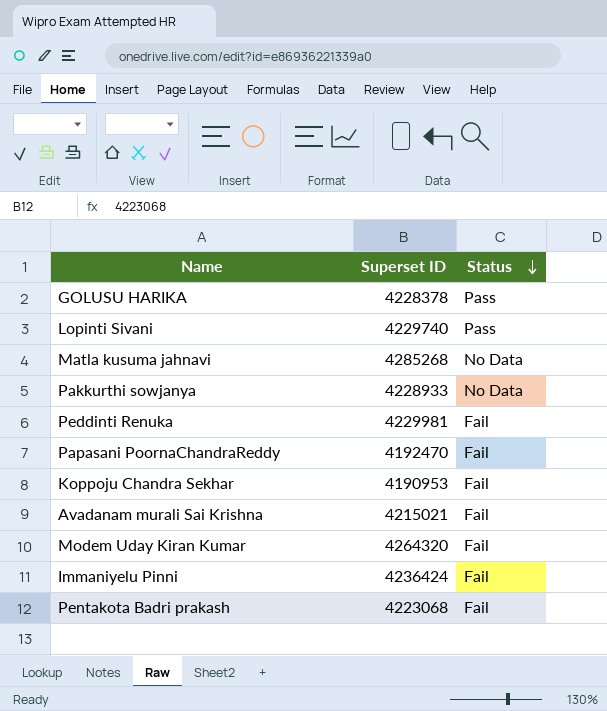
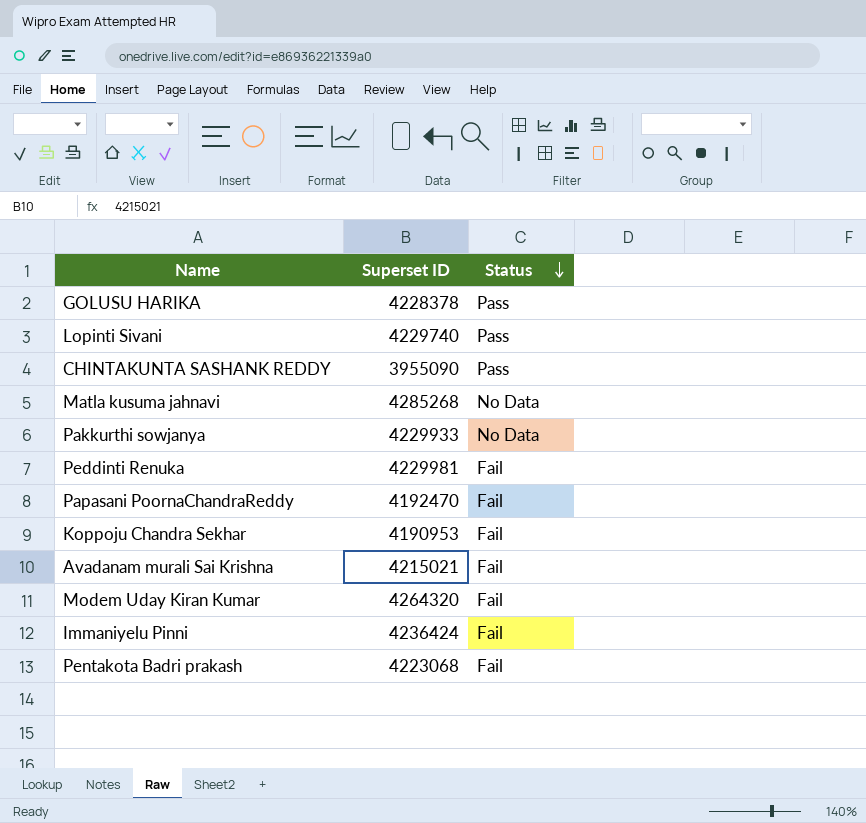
row CHINTAKUNTA SASHANK REDDY: none -> 3955090 | Pass
Pakkurthi sowjanya | Superset ID: 4228933 -> 4229933

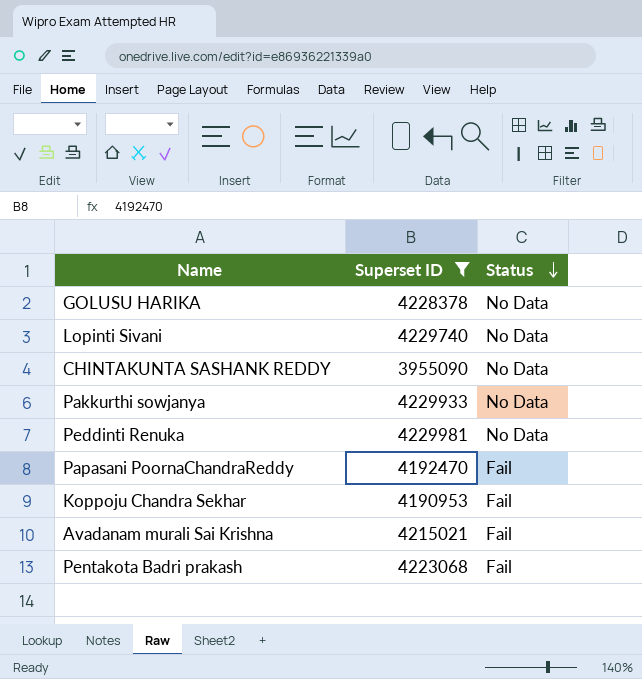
filter: none -> Superset ID <= 4229981
GOLUSU HARIKA | Status: Pass -> No Data
Lopinti Sivani | Status: Pass -> No Data
CHINTAKUNTA SASHANK REDDY | Status: Pass -> No Data
Peddinti Renuka | Status: Fail -> No Data

